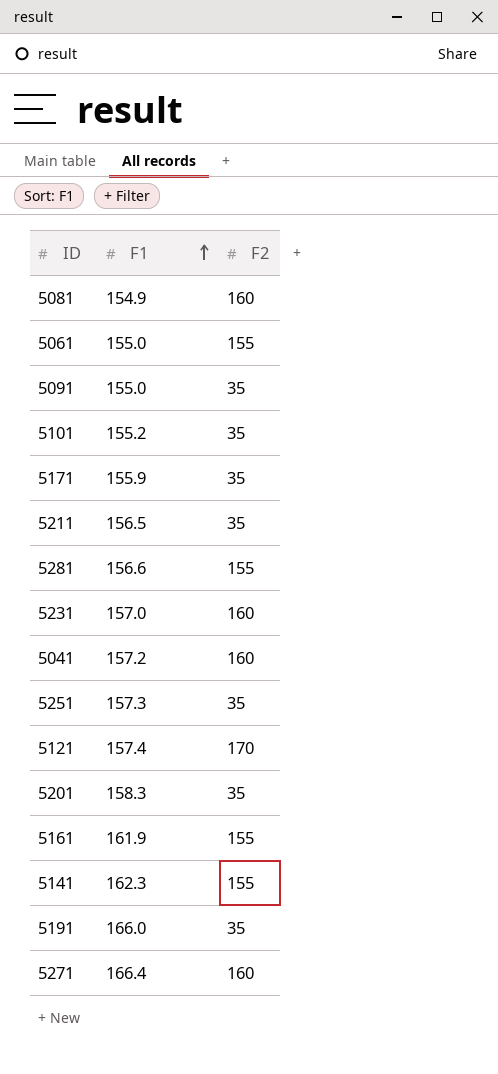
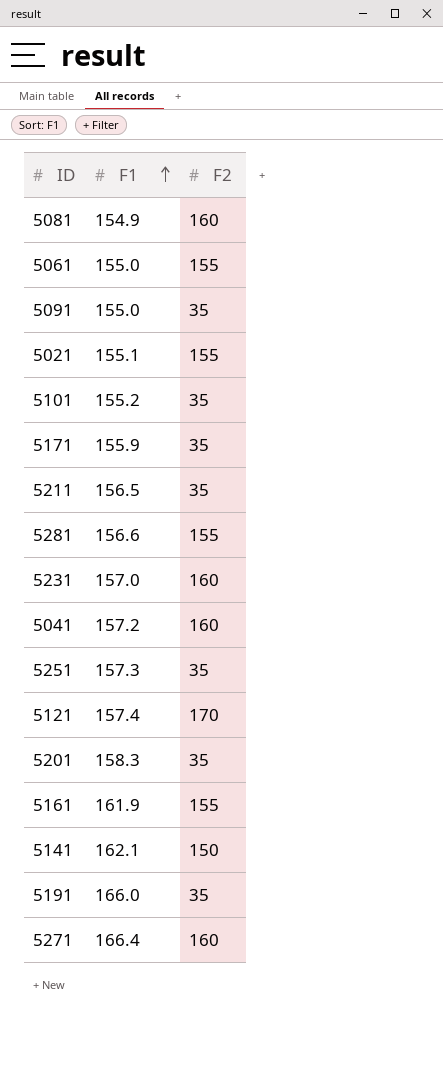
row 5021: none -> 155.1 | 155
5141 | F1: 162.3 -> 162.1
5141 | F2: 155 -> 150

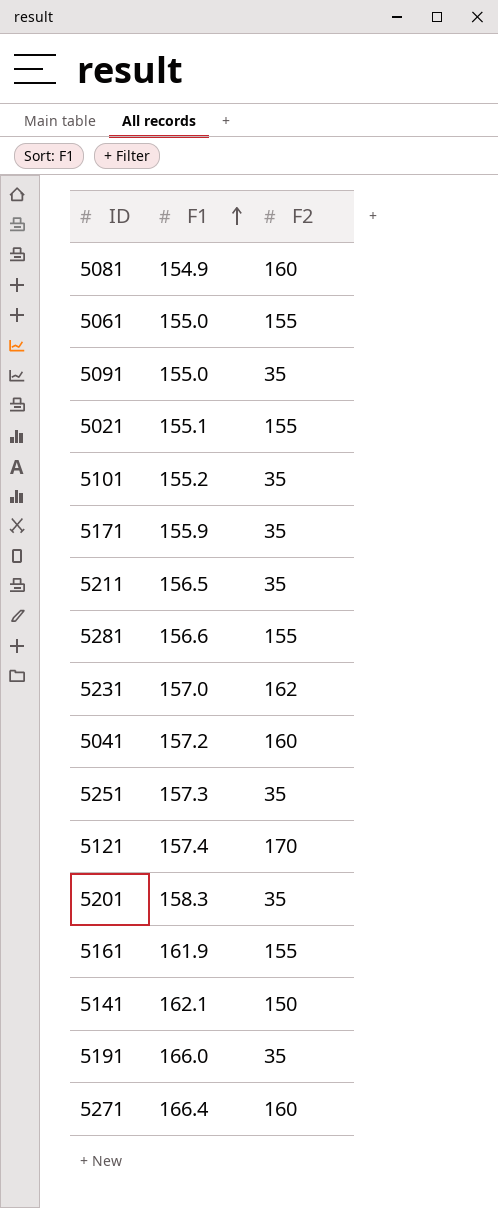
5231 | F2: 160 -> 162

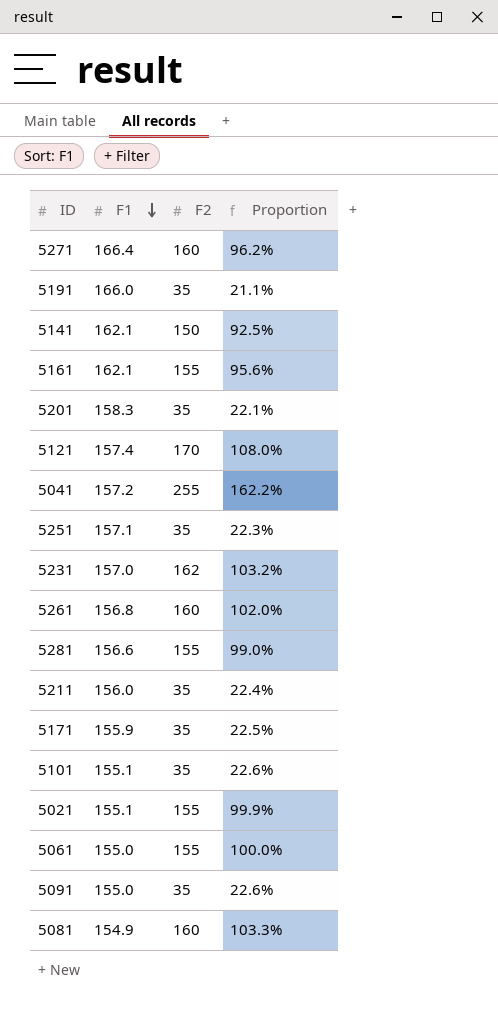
row order: F1 ascending -> F1 descending
column Proportion | formula: none -> [F2] / [F1]
5161 | F1: 161.9 -> 162.1
5041 | F2: 160 -> 255
5251 | F1: 157.3 -> 157.1
row 5261: none -> 156.8 | 160 | 102.0%
5211 | F1: 156.5 -> 156.0
5101 | F1: 155.2 -> 155.1

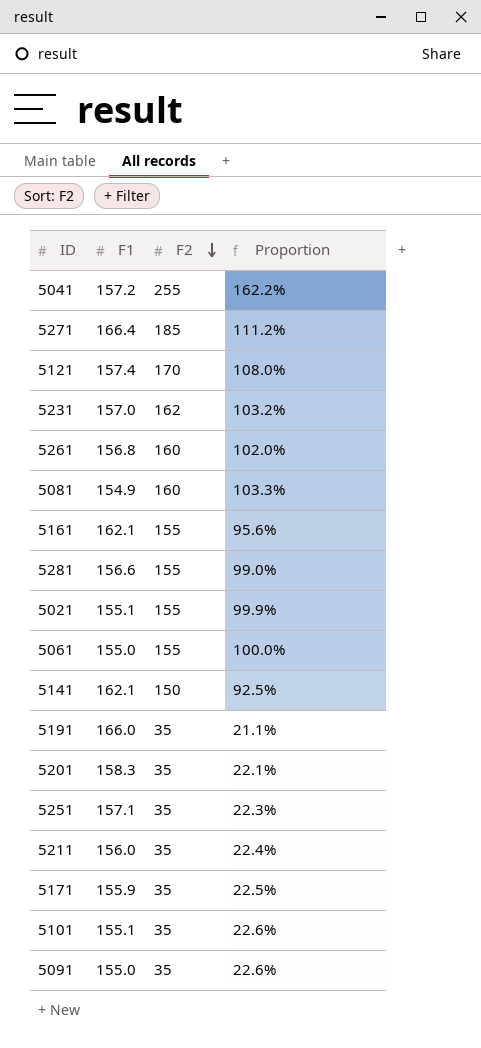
row order: F1 descending -> F2 descending
5271 | F2: 160 -> 185
5271 | Proportion: 96.2% -> 111.2%

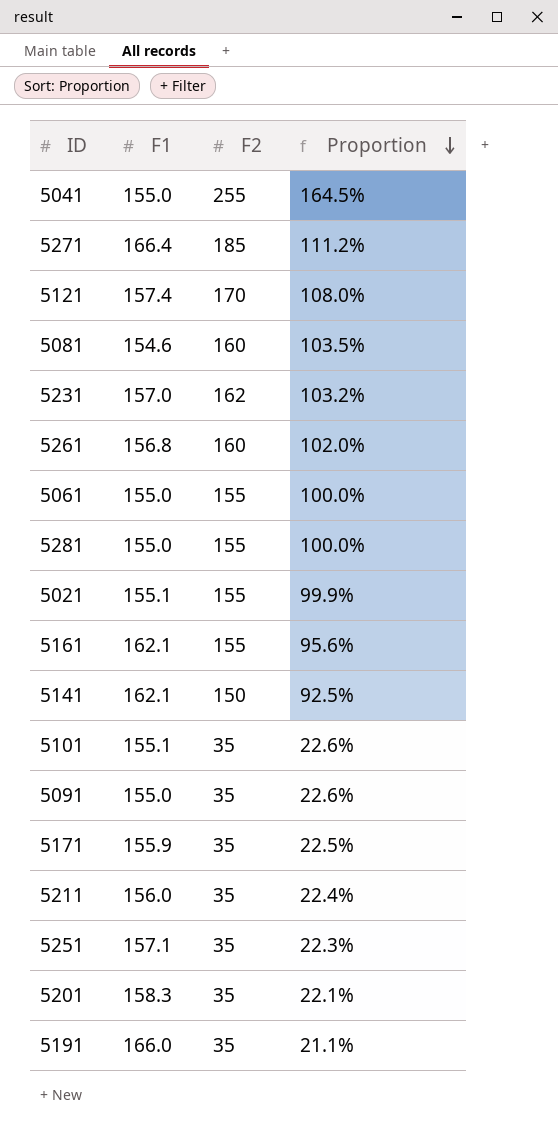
row order: F2 descending -> Proportion descending
5041 | F1: 157.2 -> 155.0
5041 | Proportion: 162.2% -> 164.5%
5081 | F1: 154.9 -> 154.6
5081 | Proportion: 103.3% -> 103.5%
5281 | F1: 156.6 -> 155.0
5281 | Proportion: 99.0% -> 100.0%

